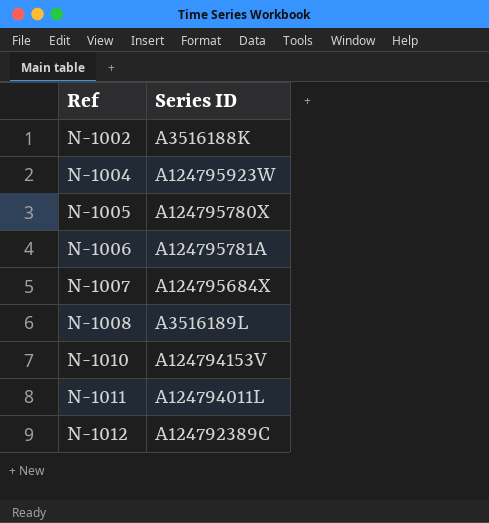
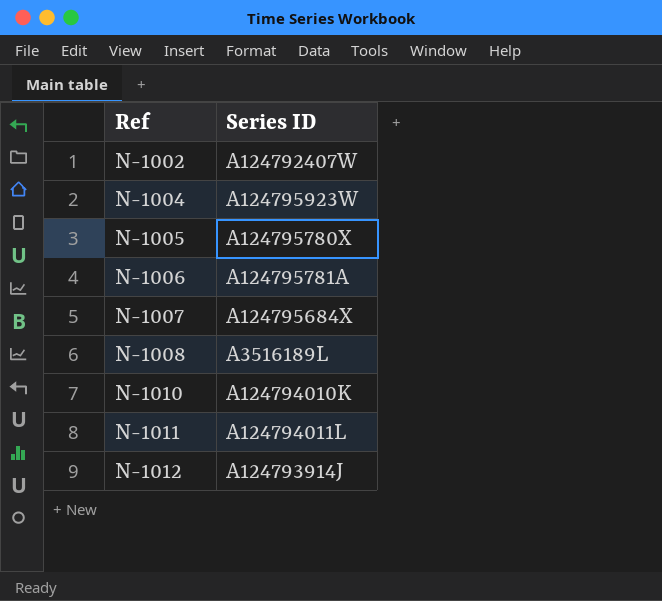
N-1002 | Series ID: A3516188K -> A124792407W
N-1010 | Series ID: A124794153V -> A124794010K
N-1012 | Series ID: A124792389C -> A124793914J

